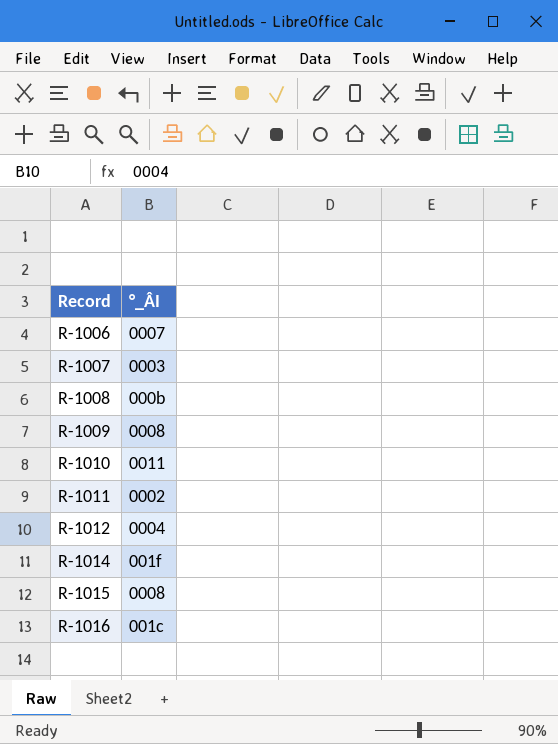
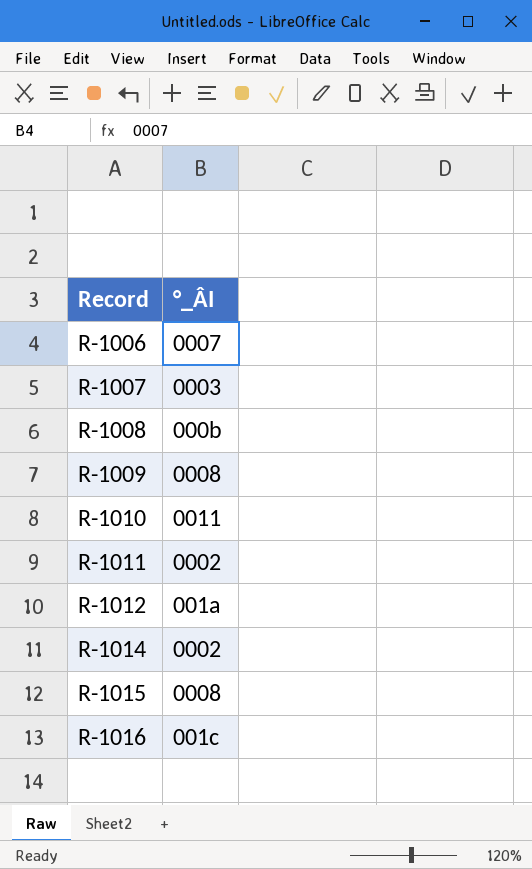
R-1012 | °_ÂI: 0004 -> 001a
R-1014 | °_ÂI: 001f -> 0002

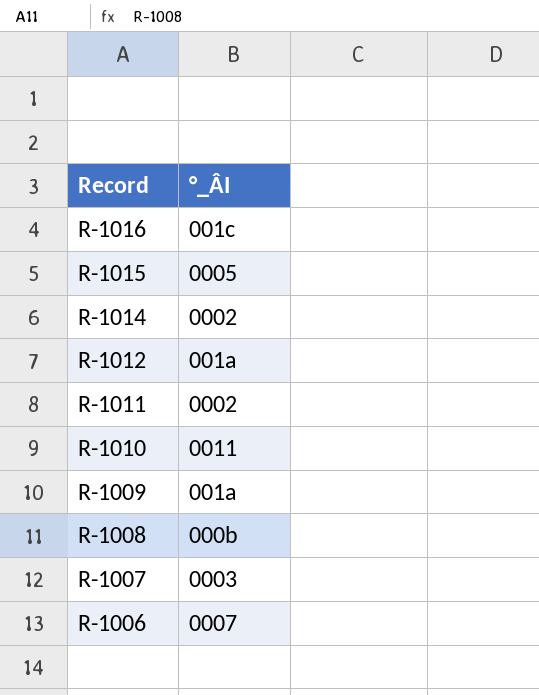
row order: Record ascending -> Record descending
R-1015 | °_ÂI: 0008 -> 0005
R-1009 | °_ÂI: 0008 -> 001a

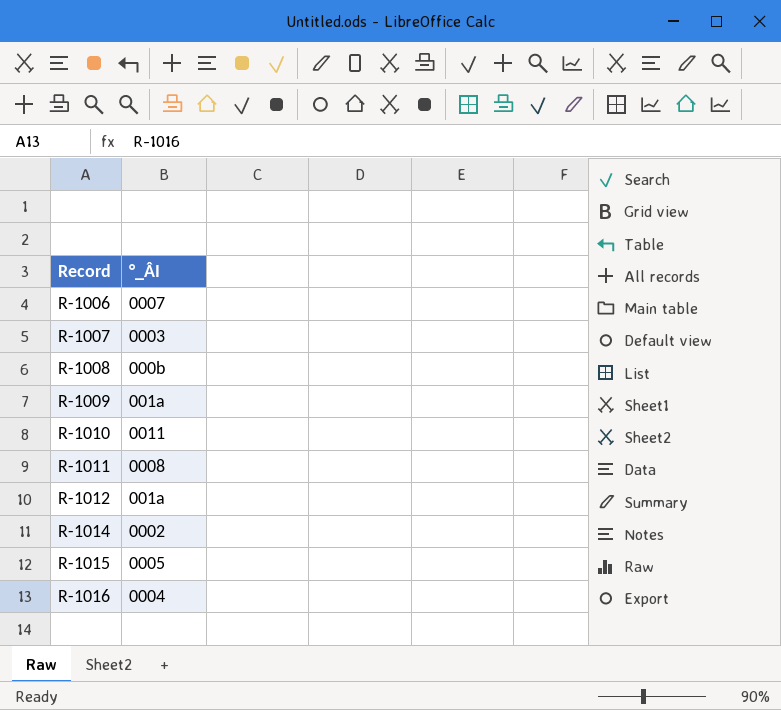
row order: Record descending -> Record ascending
R-1011 | °_ÂI: 0002 -> 0008
R-1016 | °_ÂI: 001c -> 0004

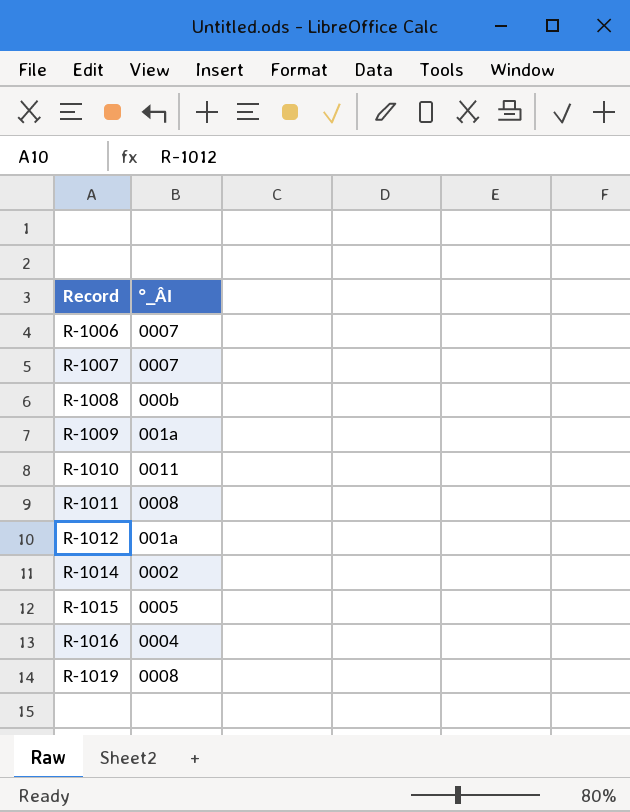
R-1007 | °_ÂI: 0003 -> 0007
row R-1019: none -> 0008

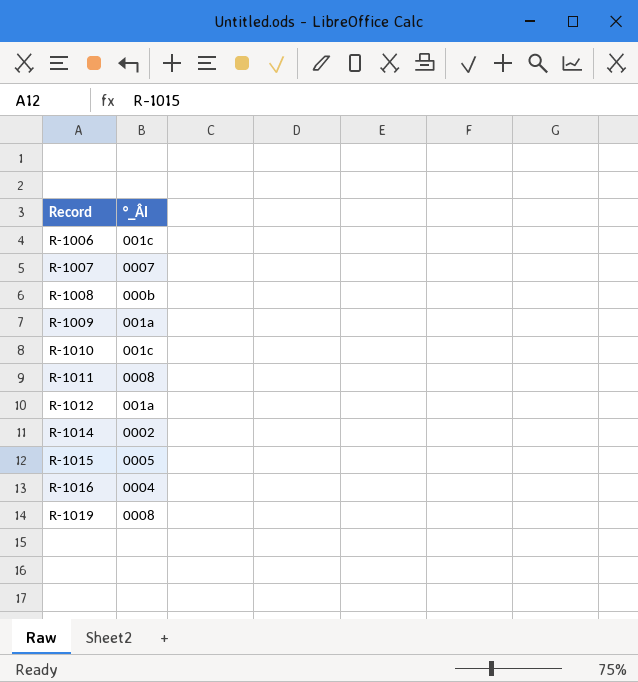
R-1006 | °_ÂI: 0007 -> 001c
R-1010 | °_ÂI: 0011 -> 001c

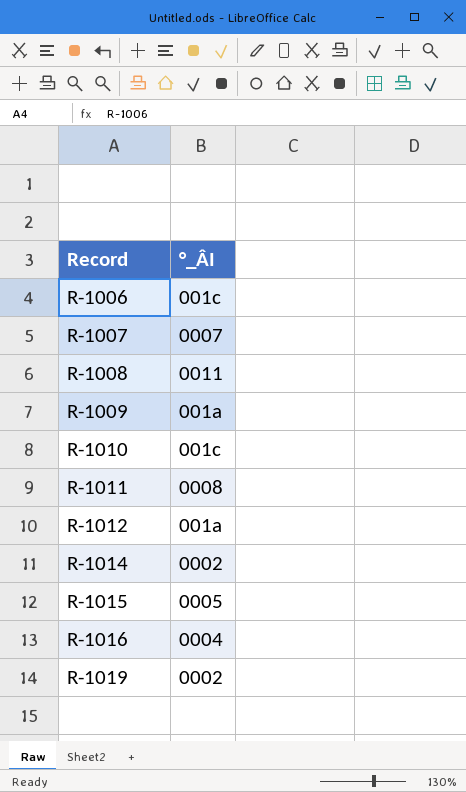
R-1008 | °_ÂI: 000b -> 0011
R-1019 | °_ÂI: 0008 -> 0002

